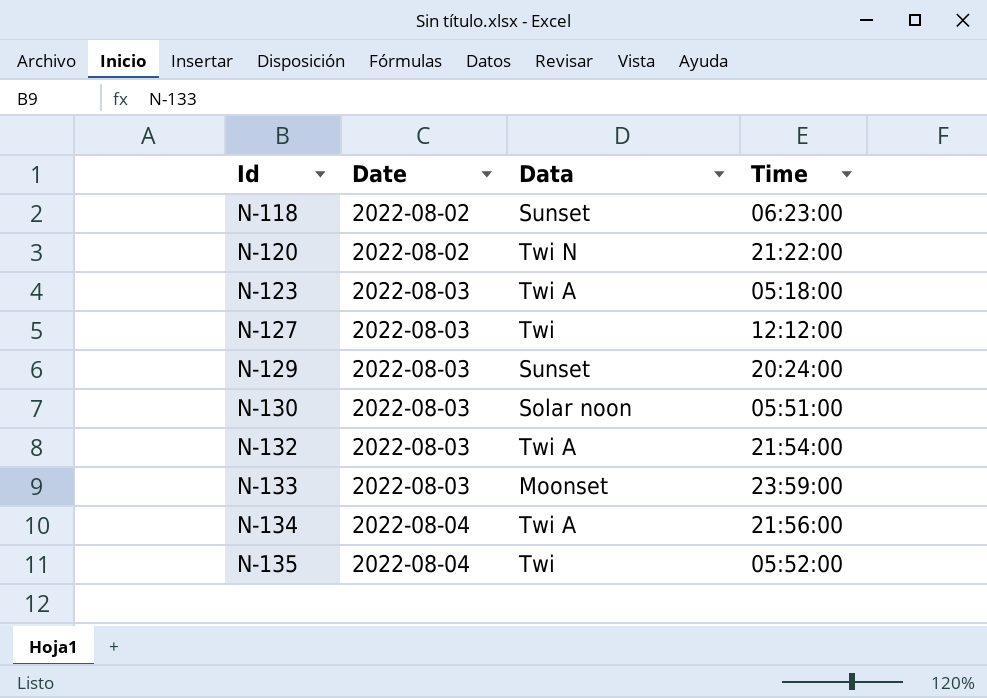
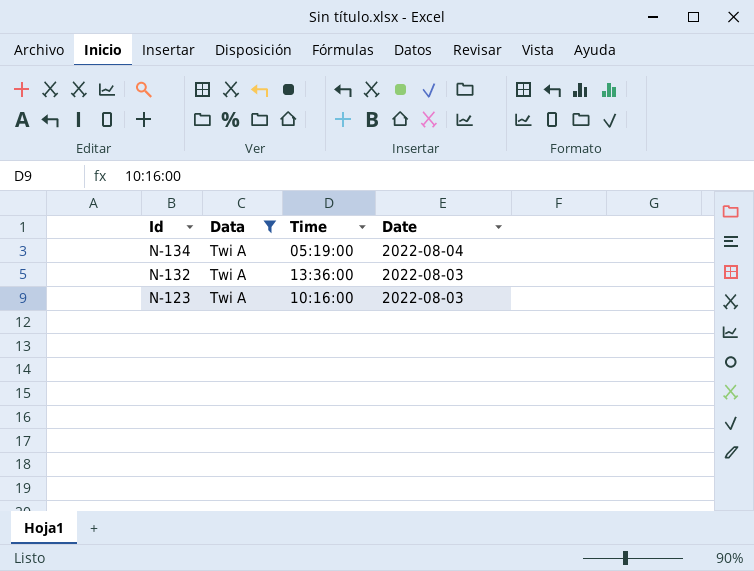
filter: none -> Data = Twi A
row order: Id ascending -> Id descending
column Date | position: 2 -> 4
N-134 | Time: 21:56:00 -> 05:19:00
N-132 | Time: 21:54:00 -> 13:36:00
N-123 | Time: 05:18:00 -> 10:16:00

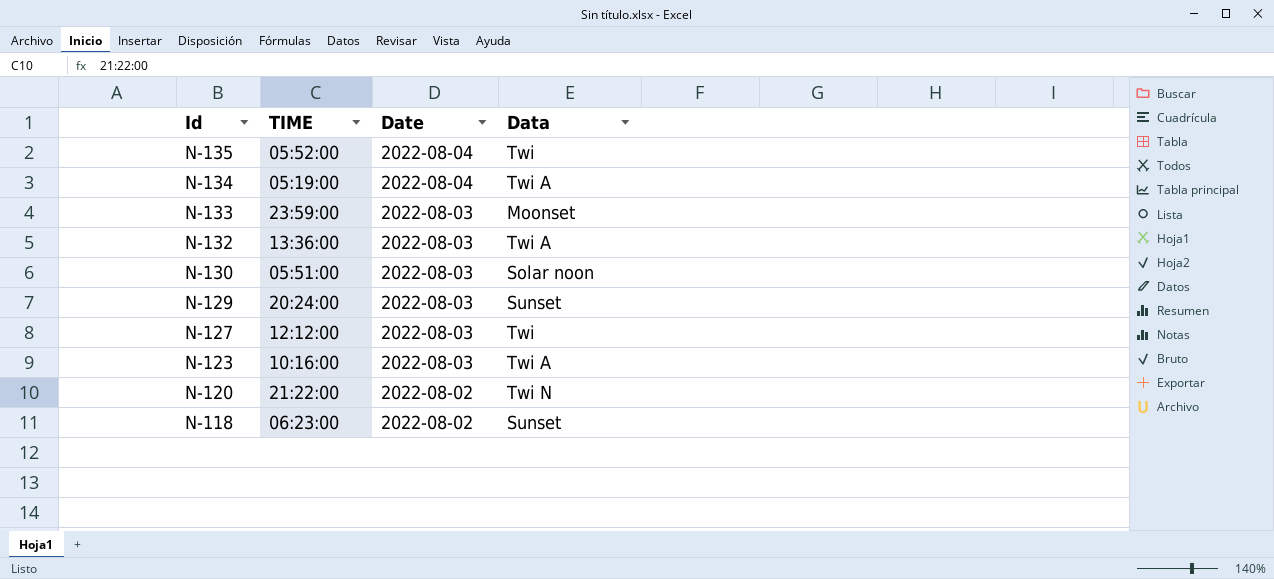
filter: Data = Twi A -> none
column name: Time -> TIME
column Data | position: 2 -> 4

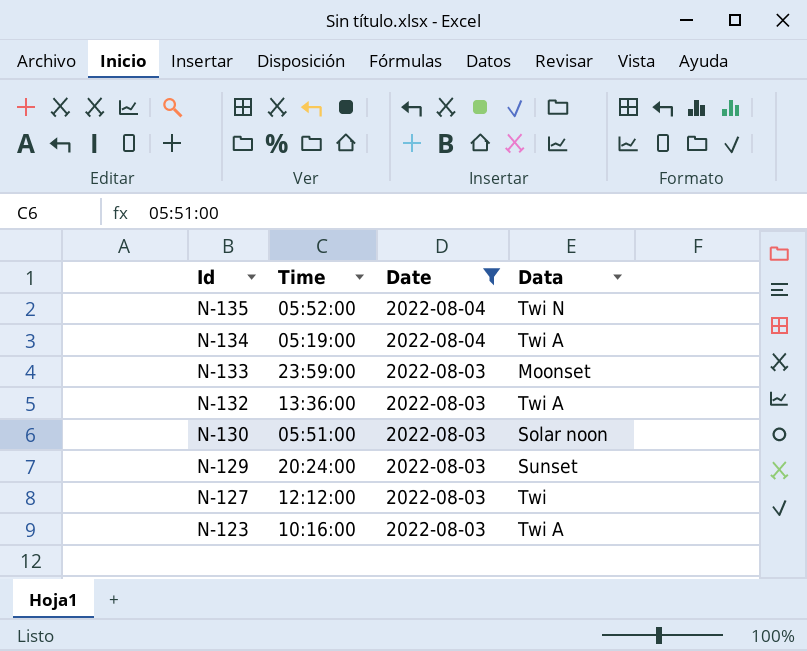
filter: none -> Date != 2022-08-02
column name: TIME -> Time
N-135 | Data: Twi -> Twi N

